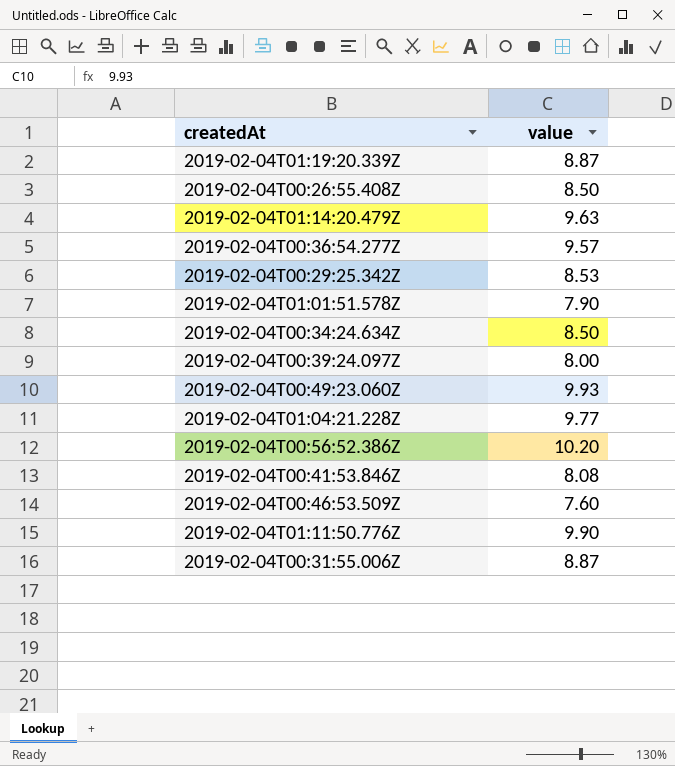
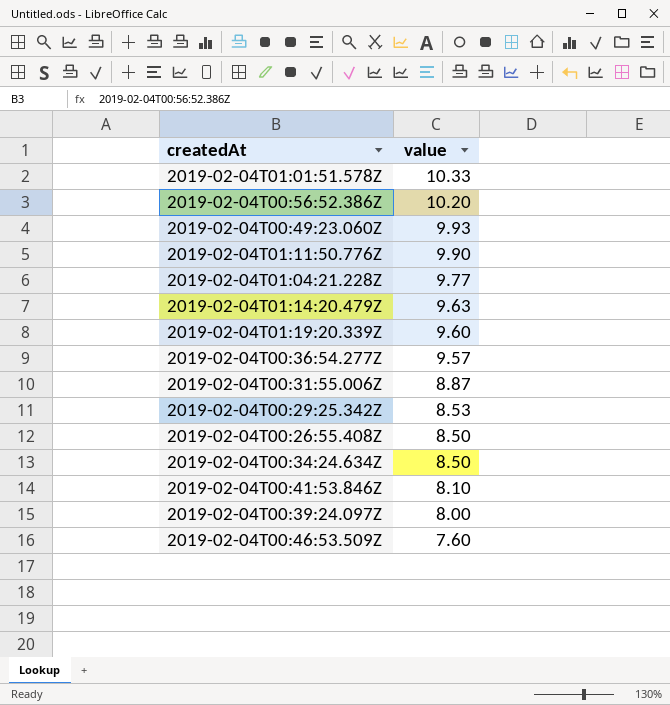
row order: none -> value descending
2019-02-04T01:01:51.578Z | value: 7.90 -> 10.33
2019-02-04T01:19:20.339Z | value: 8.87 -> 9.60
2019-02-04T00:41:53.846Z | value: 8.08 -> 8.10

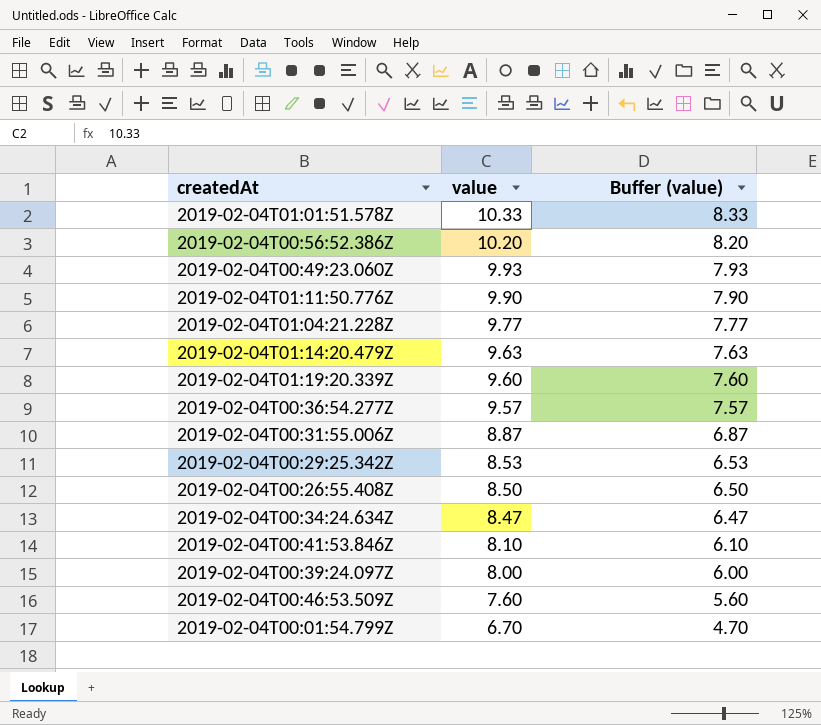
column Buffer (value) | formula: none -> [value] - 2
2019-02-04T00:34:24.634Z | value: 8.50 -> 8.47
row 2019-02-04T00:01:54.799Z: none -> 6.70 | 4.70

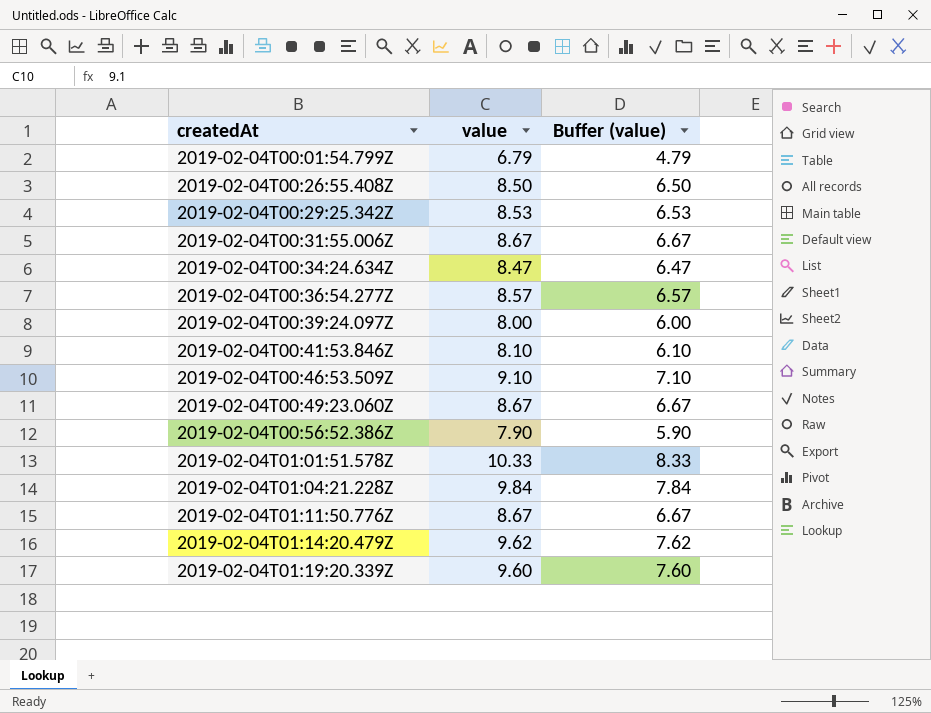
row order: value descending -> createdAt ascending
2019-02-04T00:01:54.799Z | value: 6.70 -> 6.79
2019-02-04T00:01:54.799Z | Buffer (value): 4.70 -> 4.79
2019-02-04T00:31:55.006Z | value: 8.87 -> 8.67
2019-02-04T00:31:55.006Z | Buffer (value): 6.87 -> 6.67
2019-02-04T00:36:54.277Z | value: 9.57 -> 8.57
2019-02-04T00:36:54.277Z | Buffer (value): 7.57 -> 6.57
2019-02-04T00:46:53.509Z | value: 7.60 -> 9.10
2019-02-04T00:46:53.509Z | Buffer (value): 5.60 -> 7.10
2019-02-04T00:49:23.060Z | value: 9.93 -> 8.67
2019-02-04T00:49:23.060Z | Buffer (value): 7.93 -> 6.67
2019-02-04T00:56:52.386Z | value: 10.20 -> 7.90
2019-02-04T00:56:52.386Z | Buffer (value): 8.20 -> 5.90
2019-02-04T01:04:21.228Z | value: 9.77 -> 9.84
2019-02-04T01:04:21.228Z | Buffer (value): 7.77 -> 7.84
2019-02-04T01:11:50.776Z | value: 9.90 -> 8.67
2019-02-04T01:11:50.776Z | Buffer (value): 7.90 -> 6.67
2019-02-04T01:14:20.479Z | value: 9.63 -> 9.62
2019-02-04T01:14:20.479Z | Buffer (value): 7.63 -> 7.62

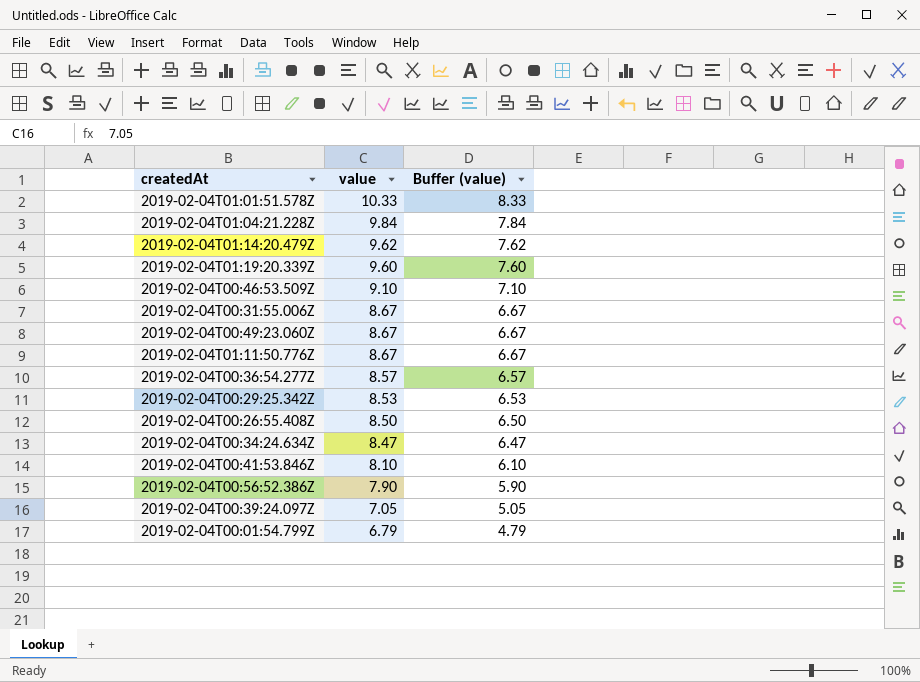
row order: createdAt ascending -> value descending
2019-02-04T00:39:24.097Z | value: 8.00 -> 7.05
2019-02-04T00:39:24.097Z | Buffer (value): 6.00 -> 5.05

